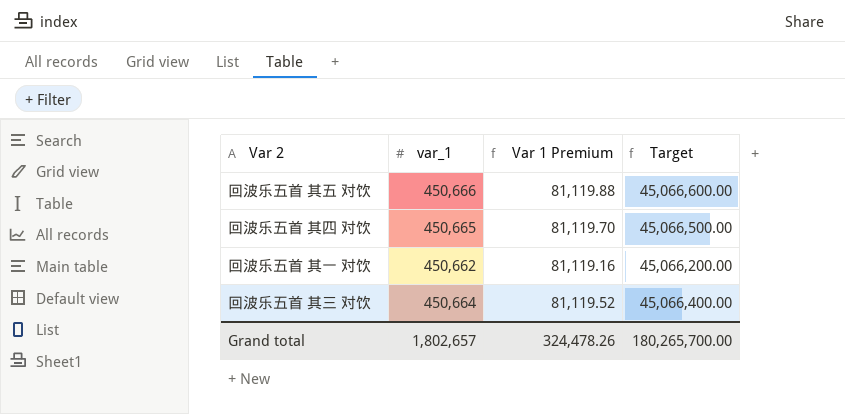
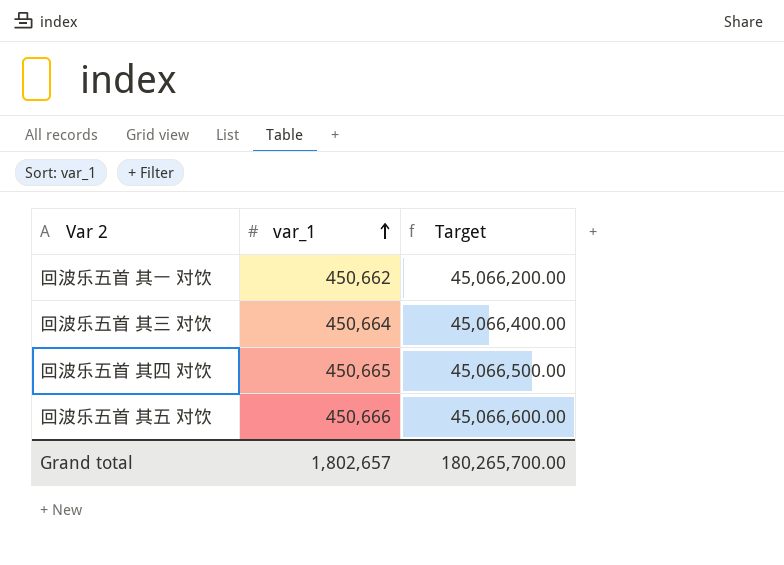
row order: none -> var_1 ascending
column Var 1 Premium | formula: [var_1] * 0.18 -> none

